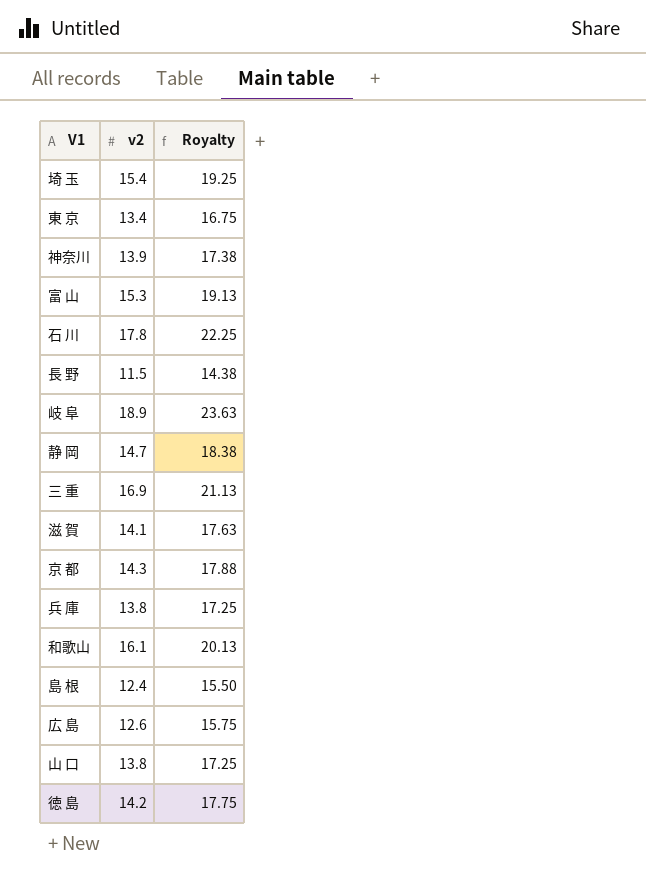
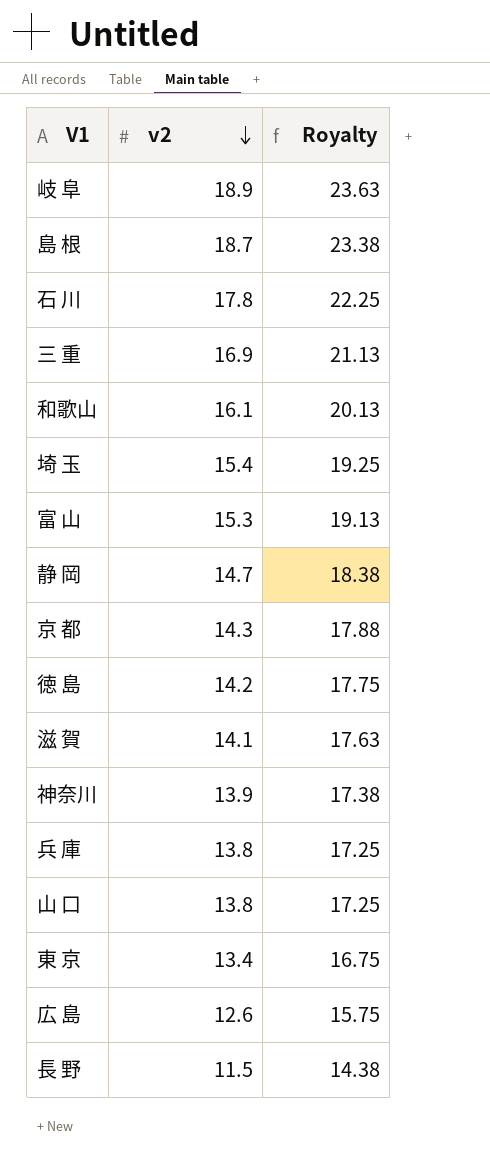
row order: none -> v2 descending
島 根 | v2: 12.4 -> 18.7
島 根 | Royalty: 15.50 -> 23.38

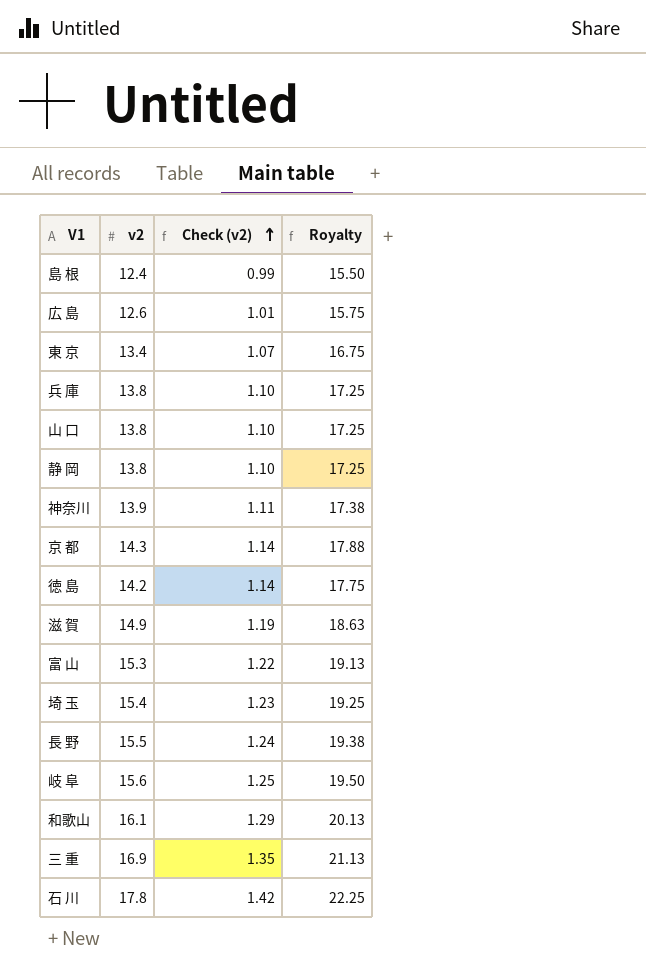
row order: v2 descending -> Check (v2) ascending
column Check (v2) | formula: none -> [v2] * 0.08
島 根 | v2: 18.7 -> 12.4
島 根 | Royalty: 23.38 -> 15.50
静 岡 | v2: 14.7 -> 13.8
静 岡 | Royalty: 18.38 -> 17.25
滋 賀 | v2: 14.1 -> 14.9
滋 賀 | Royalty: 17.63 -> 18.63
長 野 | v2: 11.5 -> 15.5
長 野 | Royalty: 14.38 -> 19.38
岐 阜 | v2: 18.9 -> 15.6
岐 阜 | Royalty: 23.63 -> 19.50

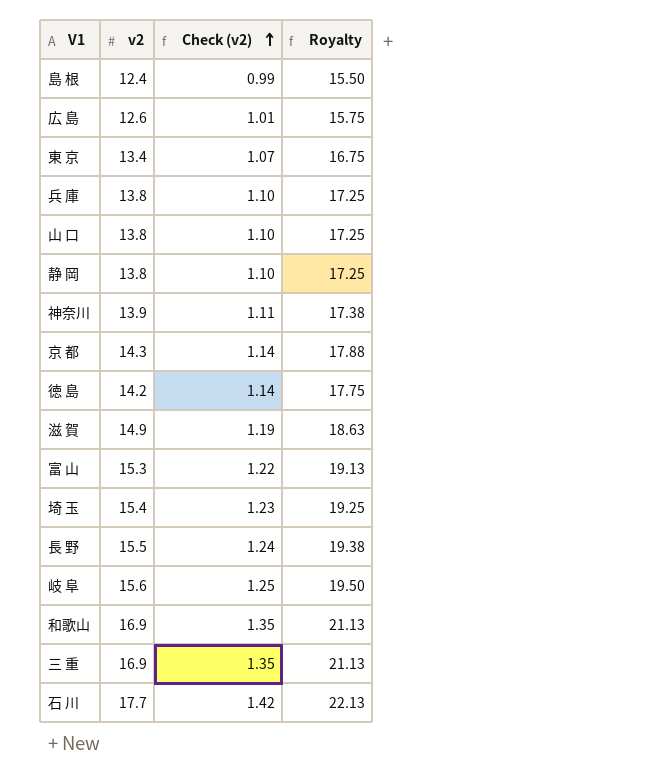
和歌山 | v2: 16.1 -> 16.9
和歌山 | Check (v2): 1.29 -> 1.35
和歌山 | Royalty: 20.13 -> 21.13
石 川 | v2: 17.8 -> 17.7
石 川 | Royalty: 22.25 -> 22.13

